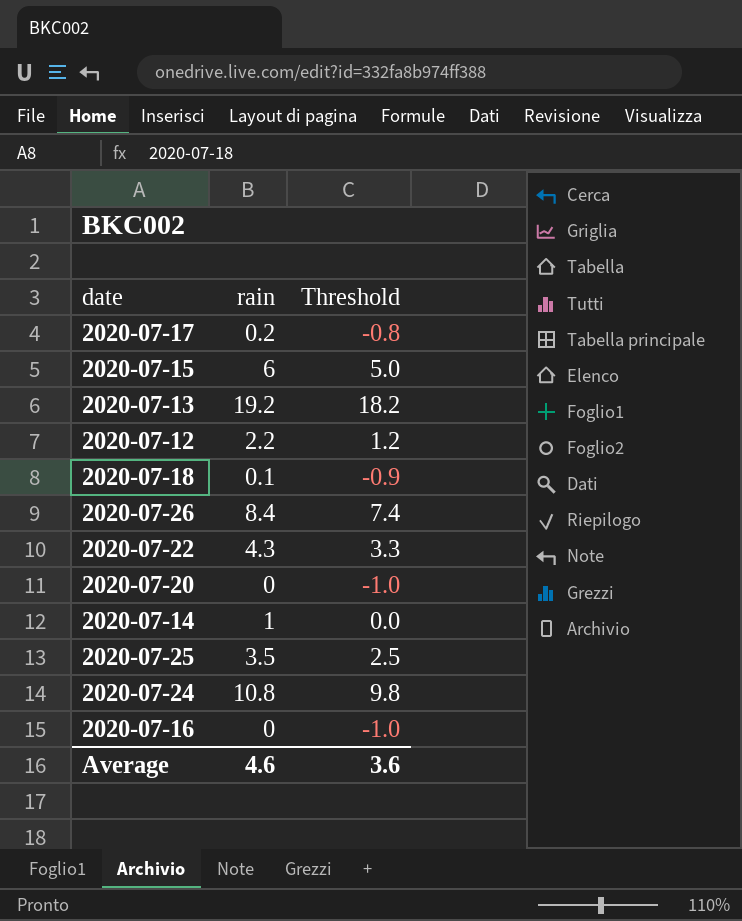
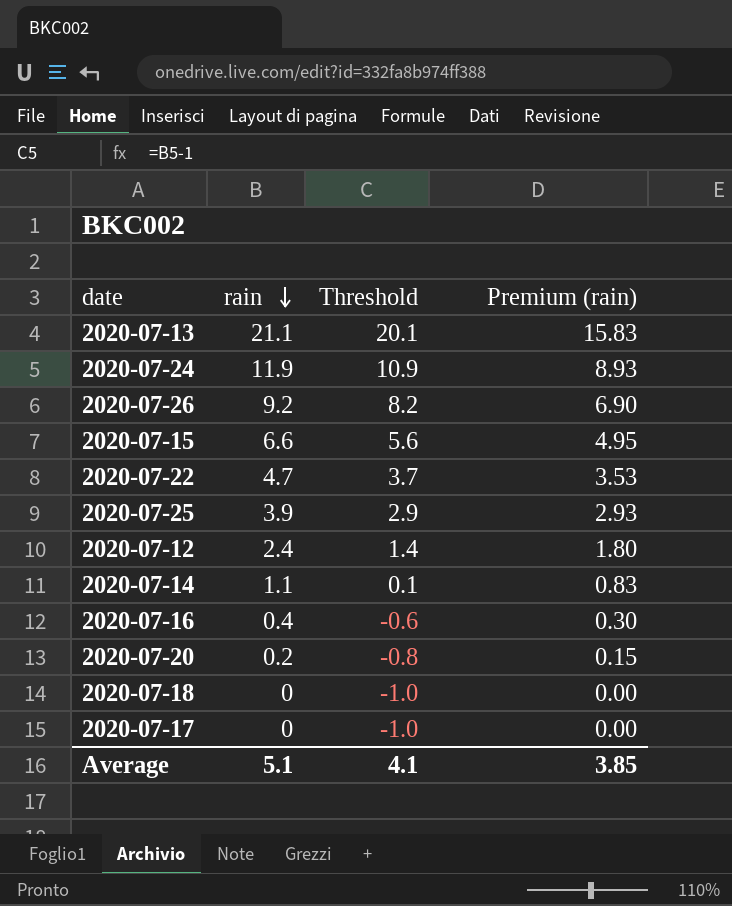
row order: none -> rain descending
column Premium (rain) | formula: none -> [rain] * 0.75
2020-07-13 | rain: 19.2 -> 21.1
2020-07-13 | Threshold: 18.2 -> 20.1
2020-07-24 | rain: 10.8 -> 11.9
2020-07-24 | Threshold: 9.8 -> 10.9
2020-07-26 | rain: 8.4 -> 9.2
2020-07-26 | Threshold: 7.4 -> 8.2
2020-07-15 | rain: 6 -> 6.6
2020-07-15 | Threshold: 5.0 -> 5.6
2020-07-22 | rain: 4.3 -> 4.7
2020-07-22 | Threshold: 3.3 -> 3.7
2020-07-25 | rain: 3.5 -> 3.9
2020-07-25 | Threshold: 2.5 -> 2.9
2020-07-12 | rain: 2.2 -> 2.4
2020-07-12 | Threshold: 1.2 -> 1.4
2020-07-14 | rain: 1 -> 1.1
2020-07-14 | Threshold: 0.0 -> 0.1
2020-07-16 | rain: 0 -> 0.4
2020-07-16 | Threshold: -1.0 -> -0.6
2020-07-20 | rain: 0 -> 0.2
2020-07-20 | Threshold: -1.0 -> -0.8
2020-07-18 | rain: 0.1 -> 0
2020-07-18 | Threshold: -0.9 -> -1.0
2020-07-17 | rain: 0.2 -> 0
2020-07-17 | Threshold: -0.8 -> -1.0
Average | rain: 4.6 -> 5.1
Average | Threshold: 3.6 -> 4.1

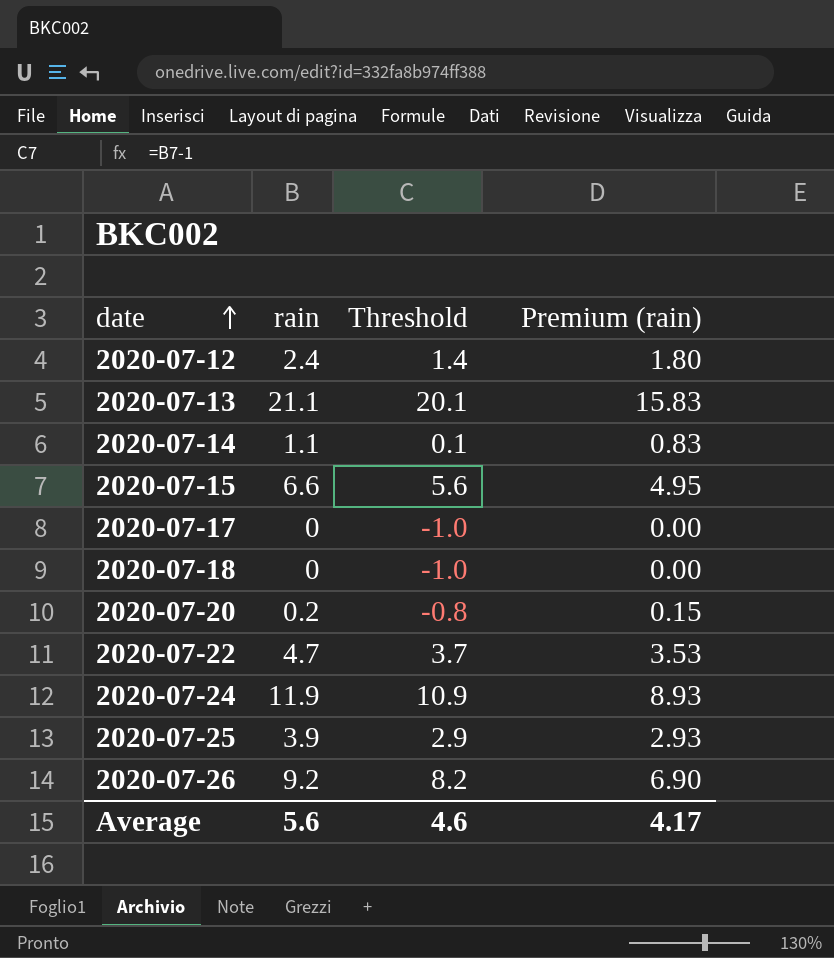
row order: rain descending -> date ascending
row 2020-07-16: 0.4 | -0.6 | 0.30 -> none
Average | rain: 5.1 -> 5.6
Average | Threshold: 4.1 -> 4.6
Average | Premium (rain): 3.85 -> 4.17

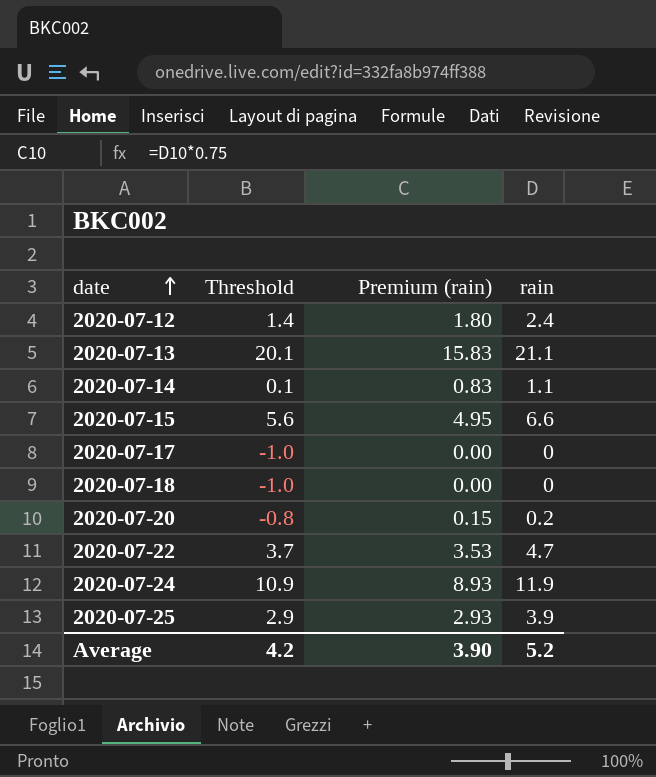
column rain | position: 2 -> 4
row 2020-07-26: 9.2 | 8.2 | 6.90 -> none
Average | Threshold: 4.6 -> 4.2
Average | Premium (rain): 4.17 -> 3.90
Average | rain: 5.6 -> 5.2

